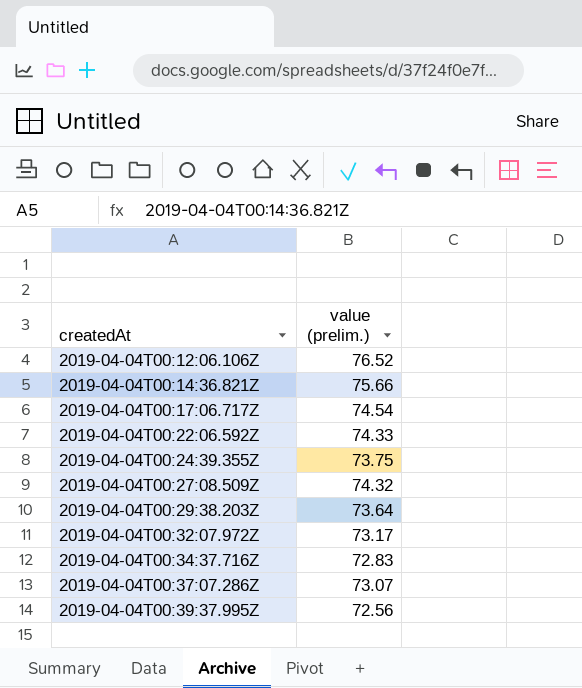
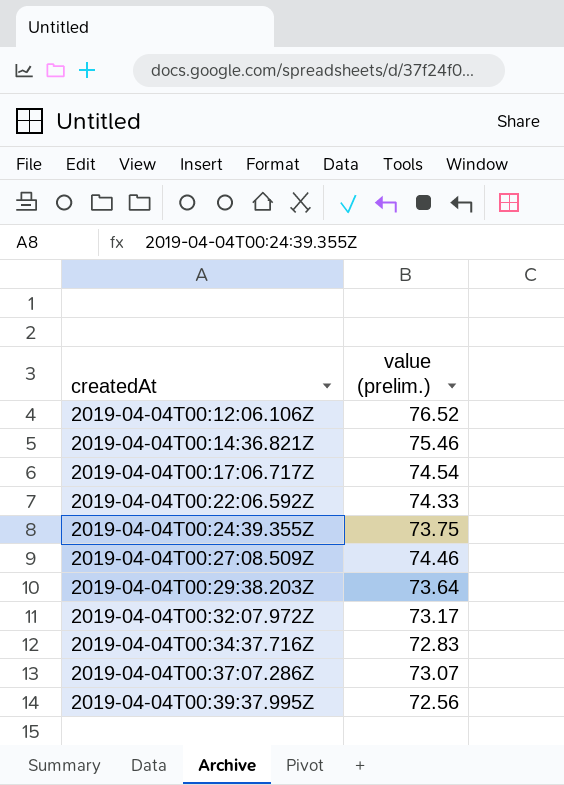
2019-04-04T00:14:36.821Z | value (prelim.): 75.66 -> 75.46
2019-04-04T00:27:08.509Z | value (prelim.): 74.32 -> 74.46

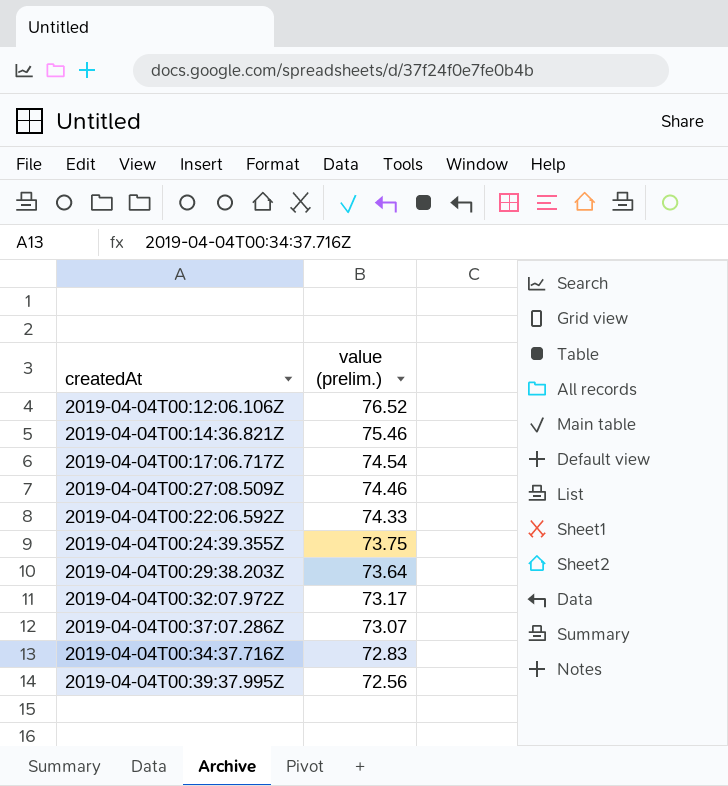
row order: createdAt ascending -> value (prelim.) descending

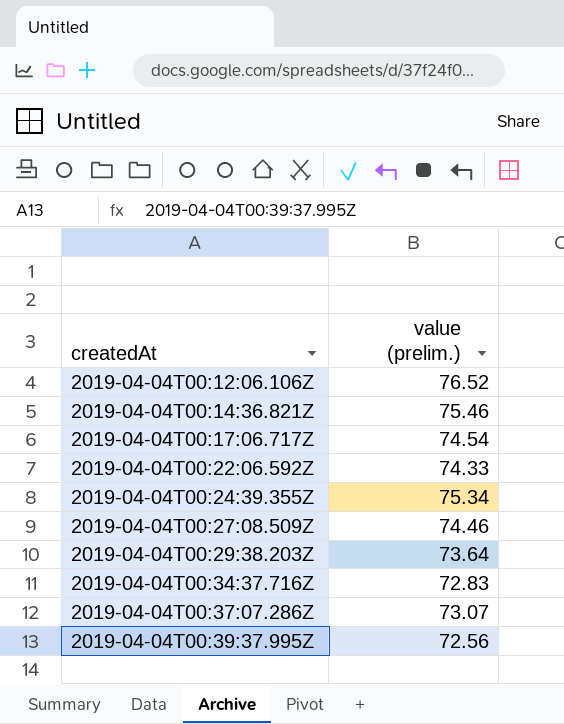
row order: value (prelim.) descending -> createdAt ascending
row 2019-04-04T00:32:07.972Z: 73.17 -> none
2019-04-04T00:24:39.355Z | value (prelim.): 73.75 -> 75.34

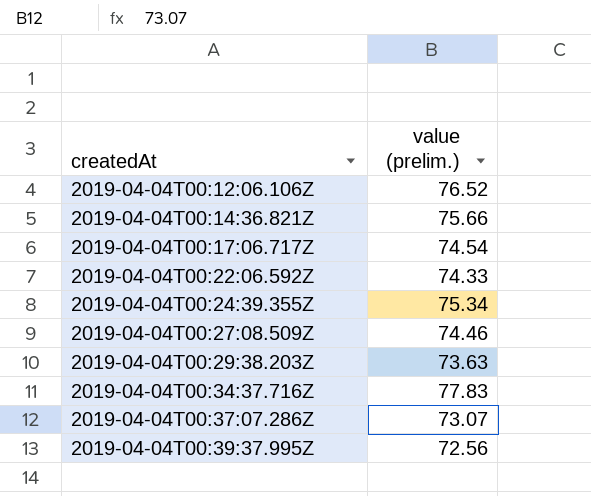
2019-04-04T00:14:36.821Z | value (prelim.): 75.46 -> 75.66
2019-04-04T00:29:38.203Z | value (prelim.): 73.64 -> 73.63
2019-04-04T00:34:37.716Z | value (prelim.): 72.83 -> 77.83

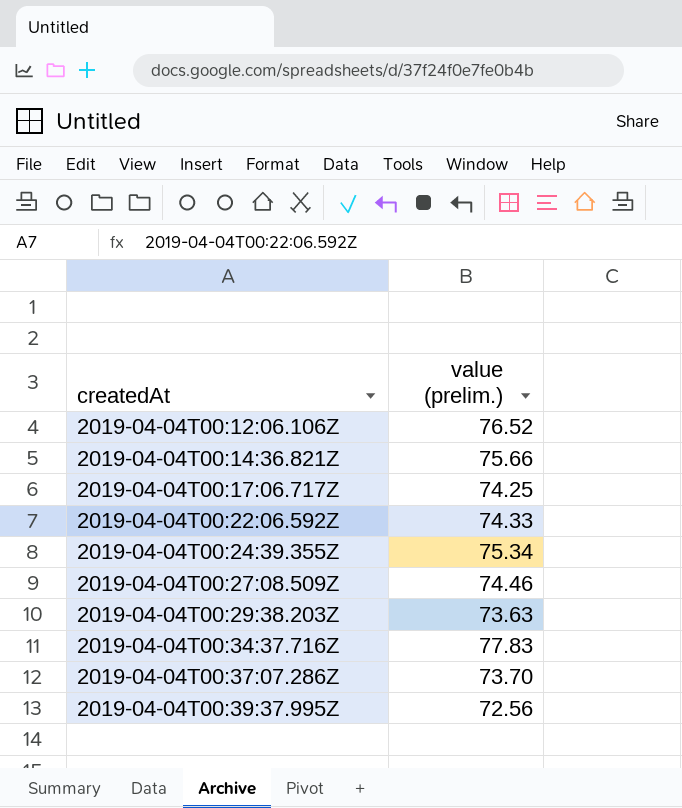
2019-04-04T00:17:06.717Z | value (prelim.): 74.54 -> 74.25
2019-04-04T00:37:07.286Z | value (prelim.): 73.07 -> 73.70

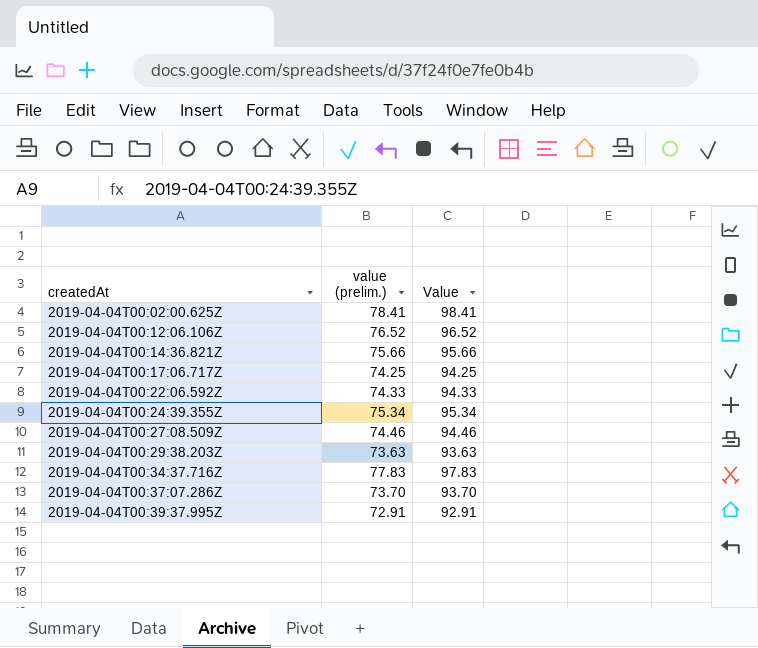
column Value | formula: none -> [value (prelim.)] + 20
row 2019-04-04T00:02:00.625Z: none -> 78.41 | 98.41
2019-04-04T00:39:37.995Z | value (prelim.): 72.56 -> 72.91

